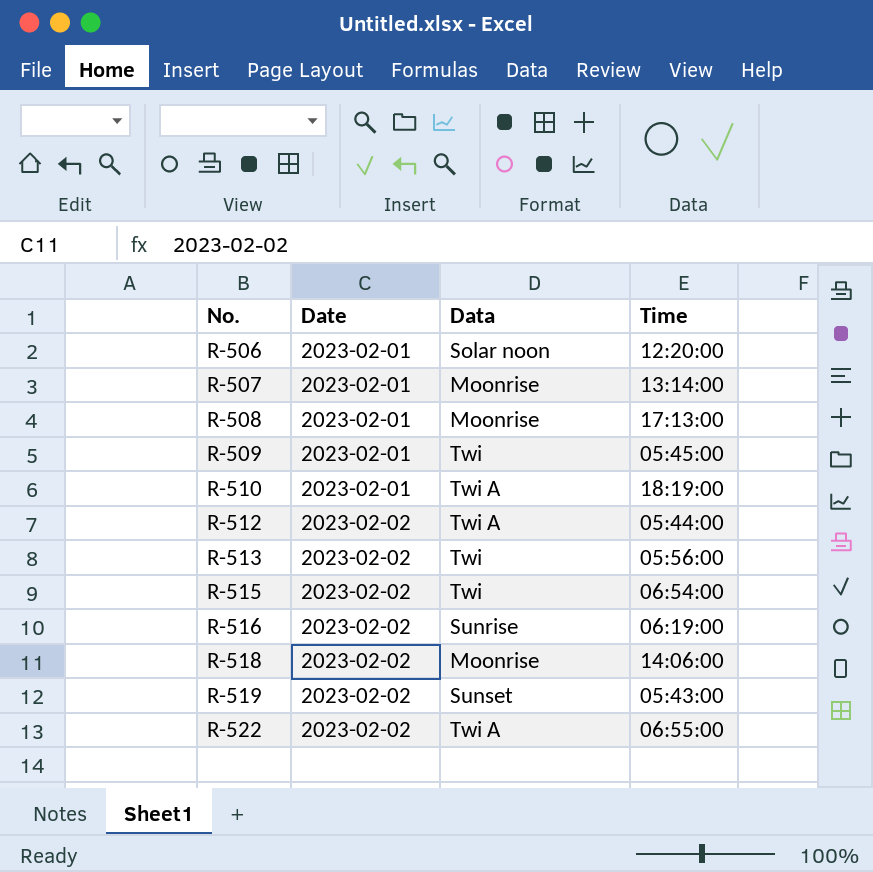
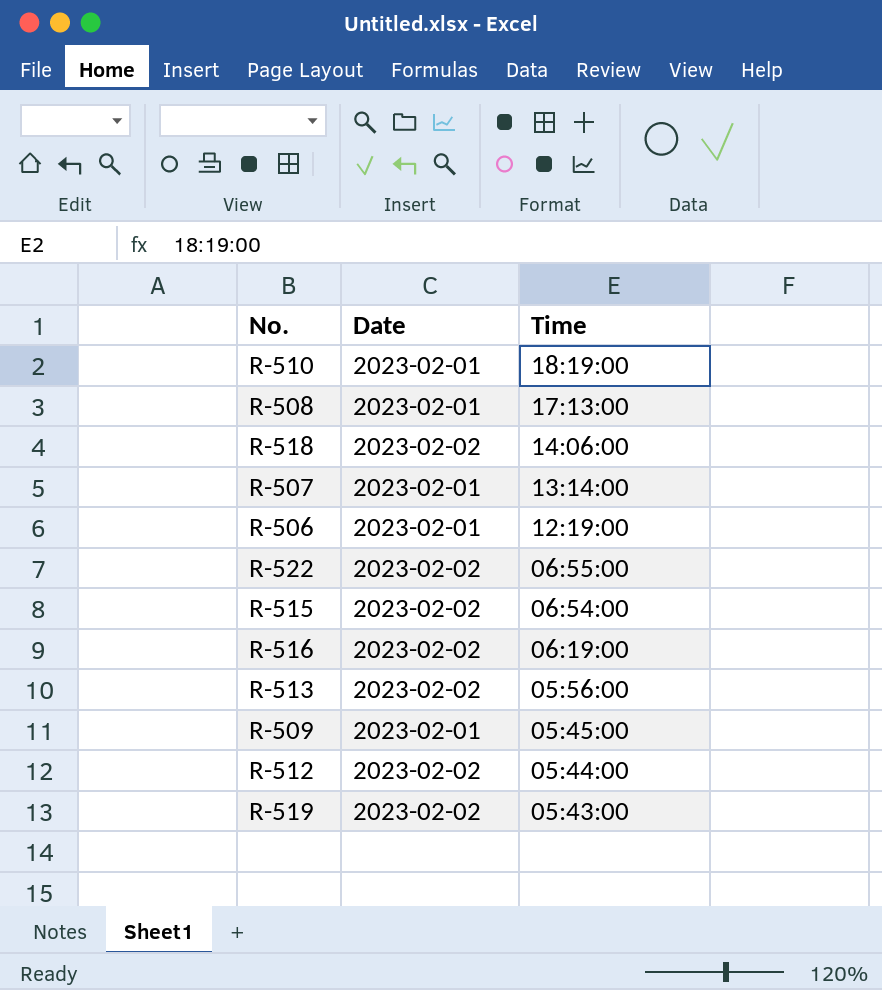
row order: No. ascending -> Time descending
column Data | position: 3 -> none
R-506 | Time: 12:20:00 -> 12:19:00

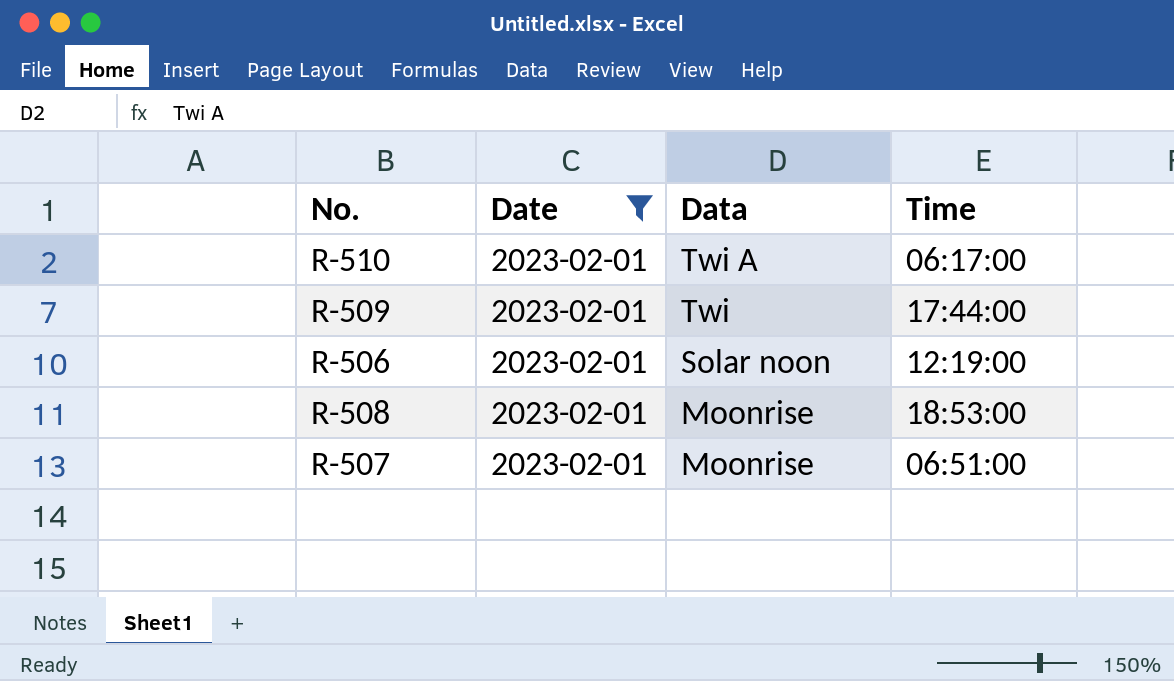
filter: none -> Date = 2023-02-01
row order: Time descending -> Data descending
column Data | position: none -> 3
R-510 | Time: 18:19:00 -> 06:17:00
R-509 | Time: 05:45:00 -> 17:44:00
R-508 | Time: 17:13:00 -> 18:53:00
R-507 | Time: 13:14:00 -> 06:51:00

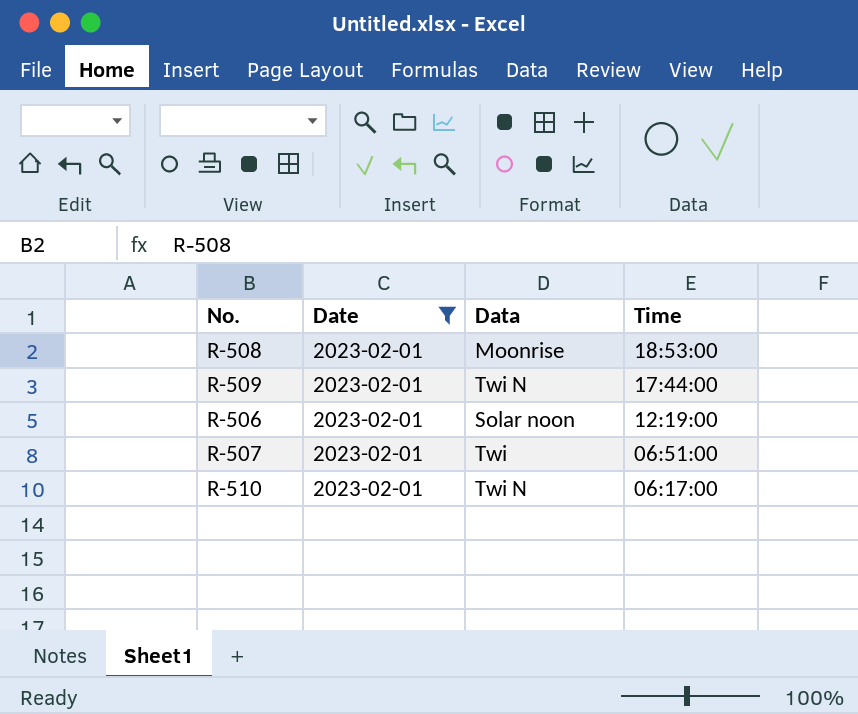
row order: Data descending -> Time descending
R-509 | Data: Twi -> Twi N
R-507 | Data: Moonrise -> Twi
R-510 | Data: Twi A -> Twi N

